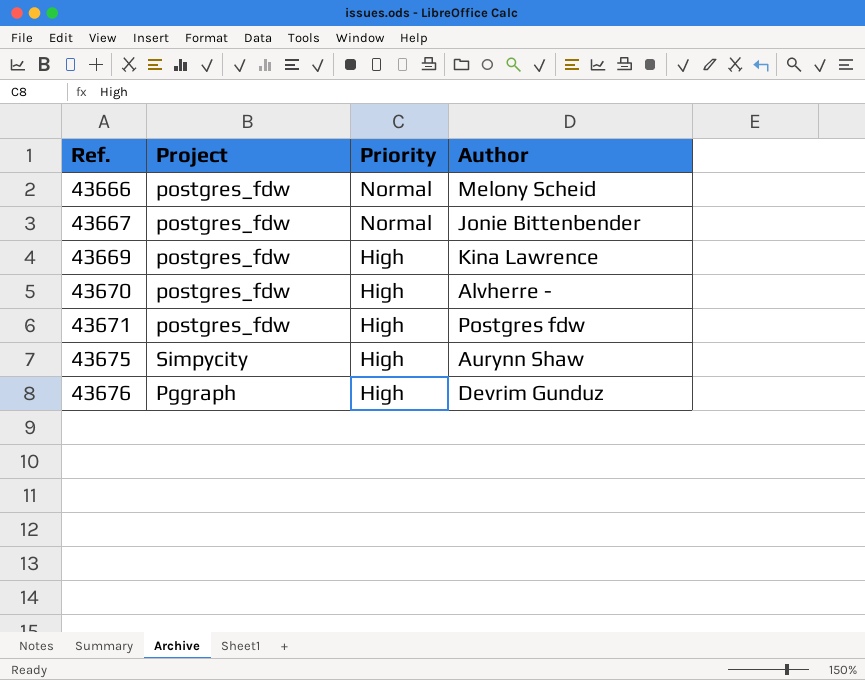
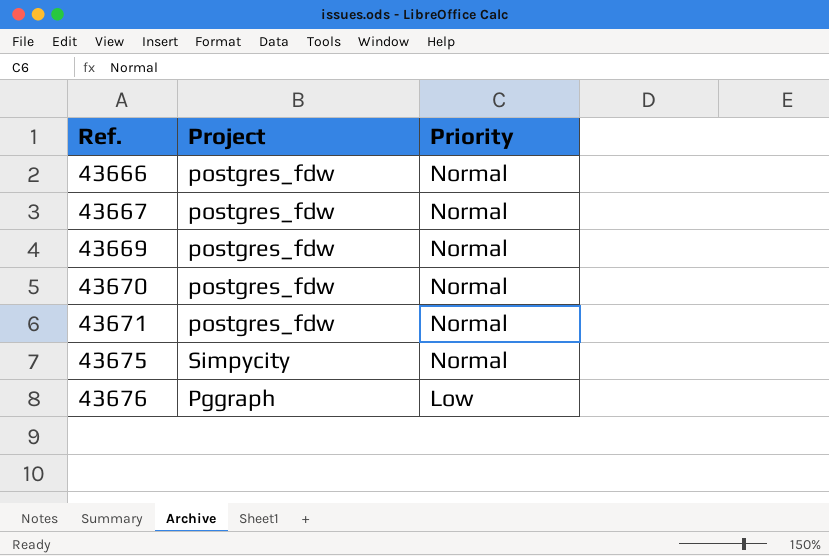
column Author | position: 4 -> none
43669 | Priority: High -> Normal
43670 | Priority: High -> Normal
43671 | Priority: High -> Normal
43675 | Priority: High -> Normal
43676 | Priority: High -> Low

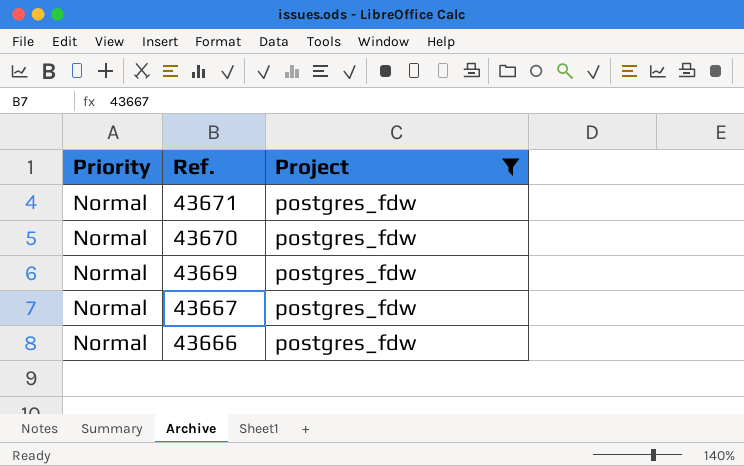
filter: none -> Project = postgres_fdw
row order: Ref. ascending -> Ref. descending
column Priority | position: 3 -> 1

